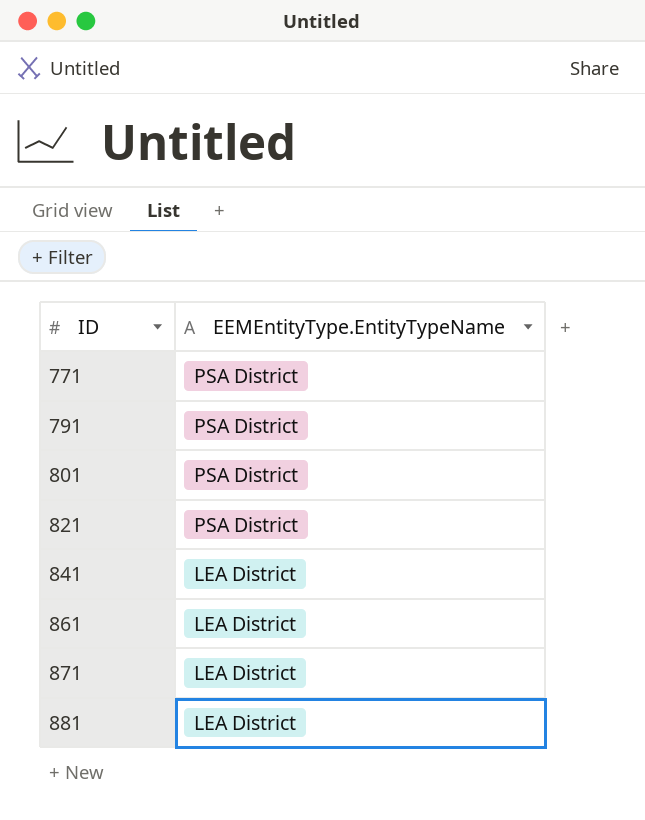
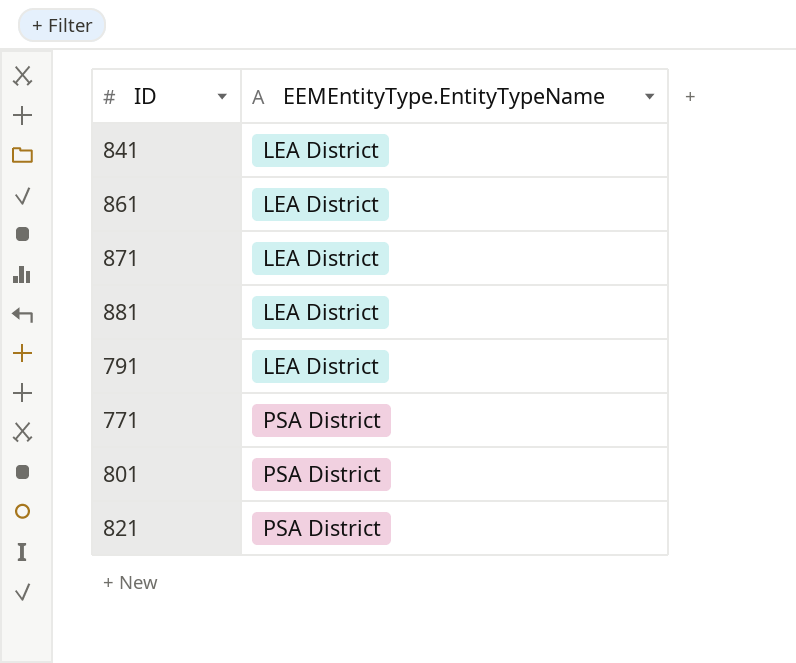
row order: ID ascending -> EEMEntityType.EntityTypeName ascending
791 | EEMEntityType.EntityTypeName: PSA District -> LEA District

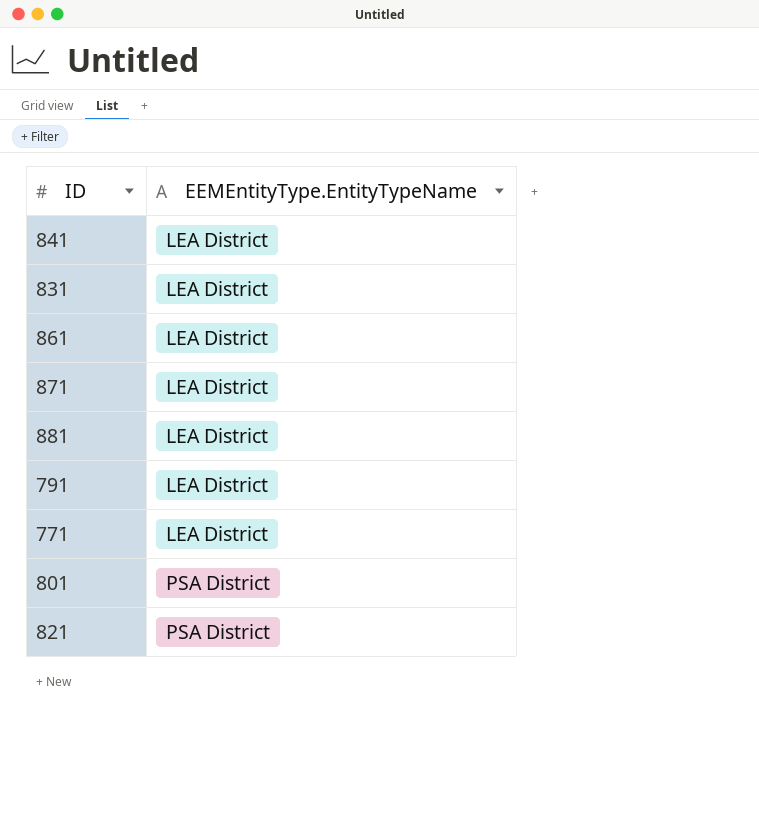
row 831: none -> LEA District
771 | EEMEntityType.EntityTypeName: PSA District -> LEA District

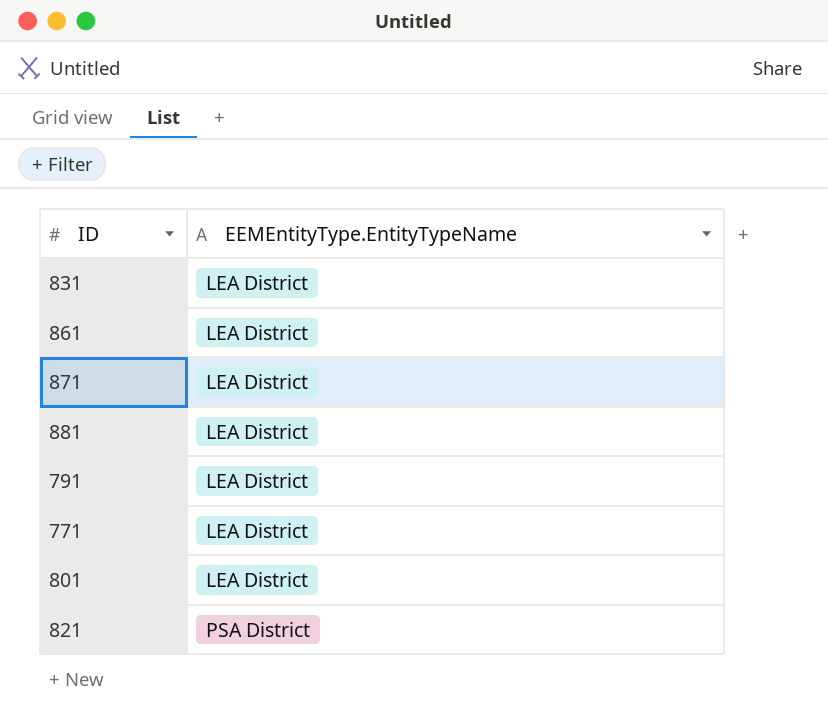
row 841: LEA District -> none
801 | EEMEntityType.EntityTypeName: PSA District -> LEA District

